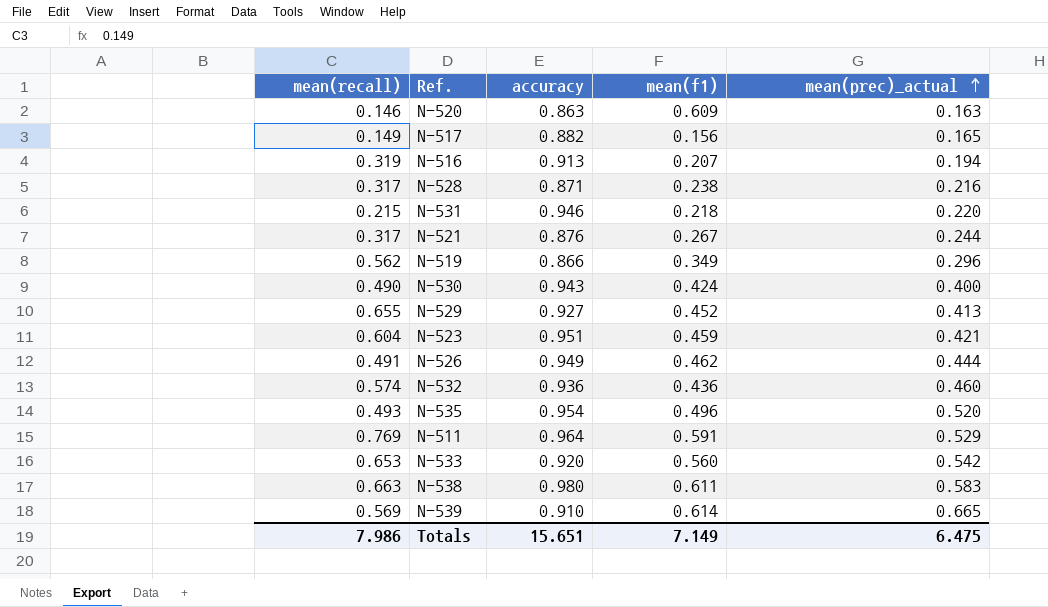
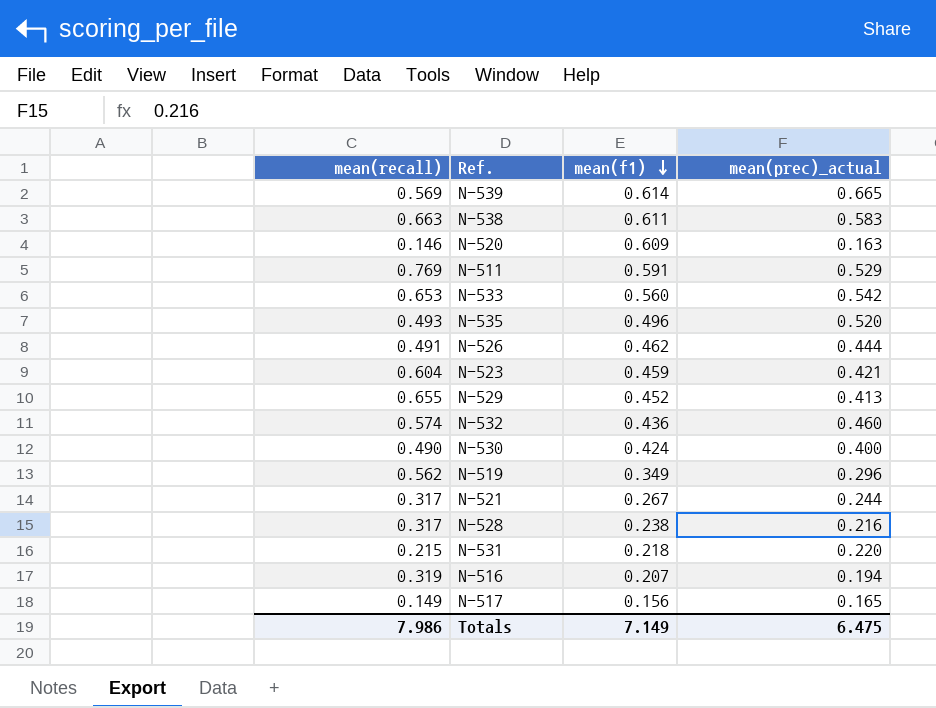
row order: mean(prec)_actual ascending -> mean(f1) descending
column accuracy | position: 3 -> none

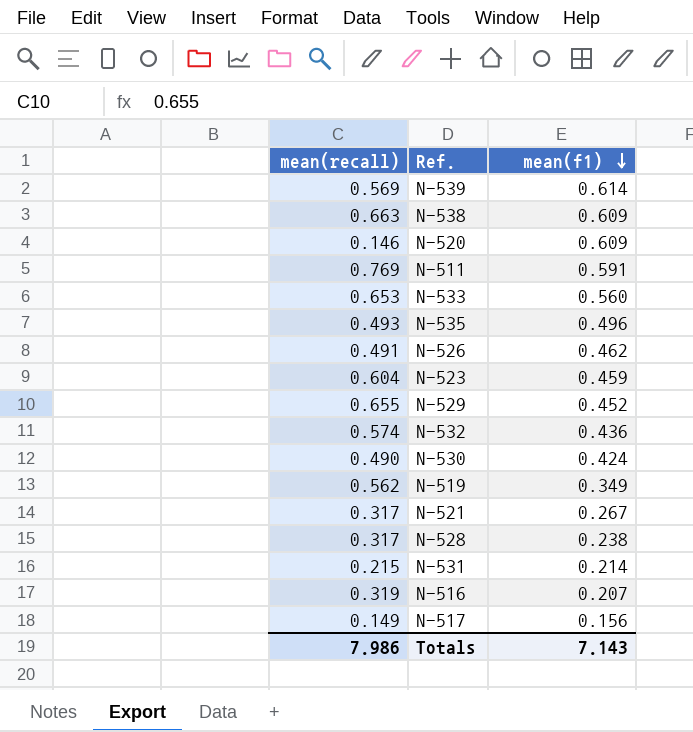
column mean(prec)_actual | position: 4 -> none
N-538 | mean(f1): 0.611 -> 0.609
N-531 | mean(f1): 0.218 -> 0.214
Totals | mean(f1): 7.149 -> 7.143

